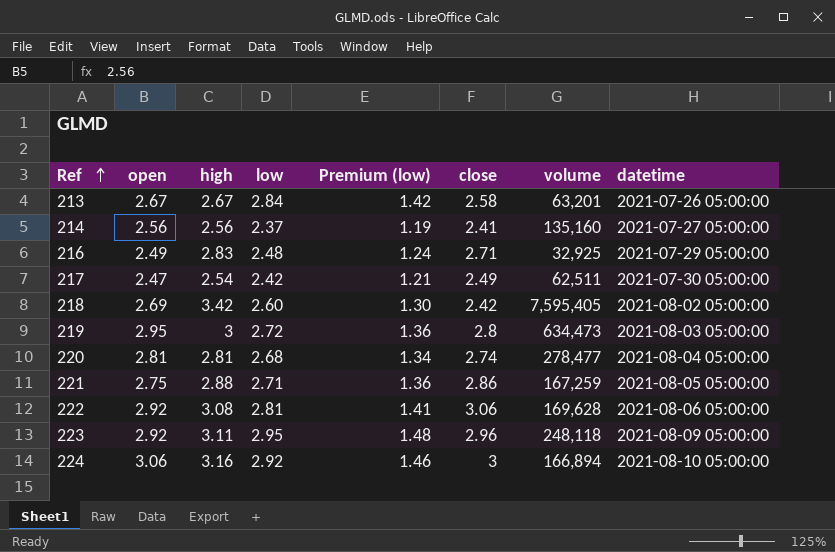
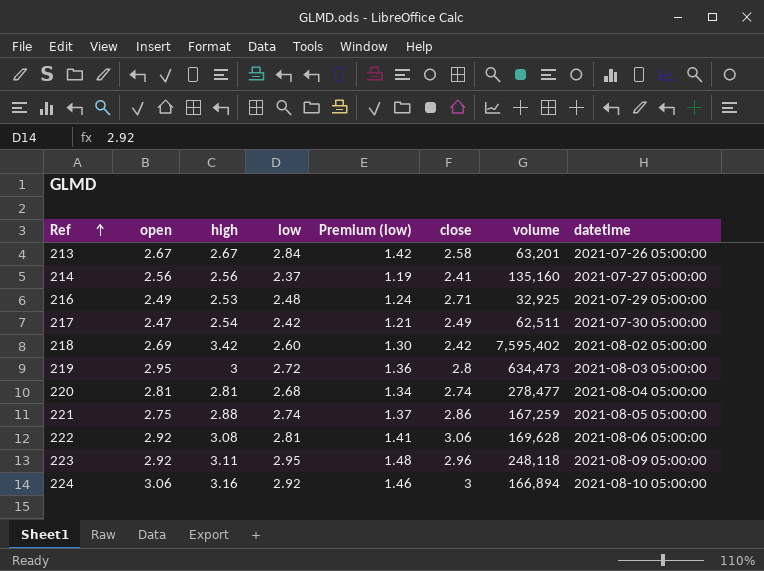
216 | high: 2.83 -> 2.53
218 | volume: 7,595,405 -> 7,595,402
221 | low: 2.71 -> 2.74
221 | Premium (low): 1.36 -> 1.37

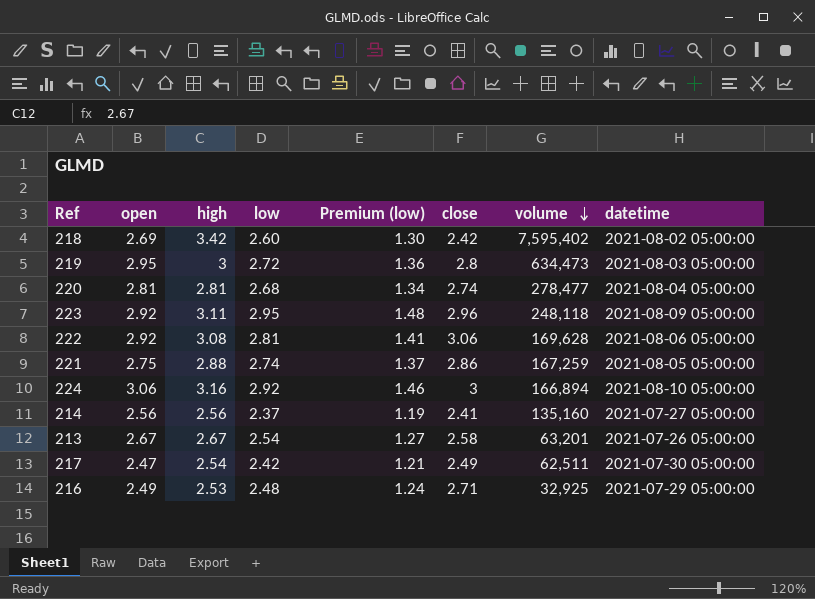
row order: Ref ascending -> volume descending
213 | low: 2.84 -> 2.54
213 | Premium (low): 1.42 -> 1.27

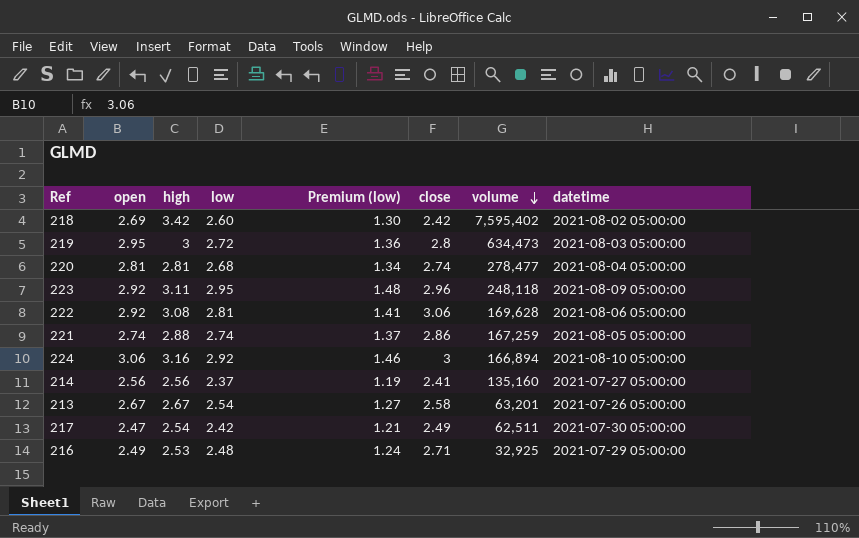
221 | open: 2.75 -> 2.74

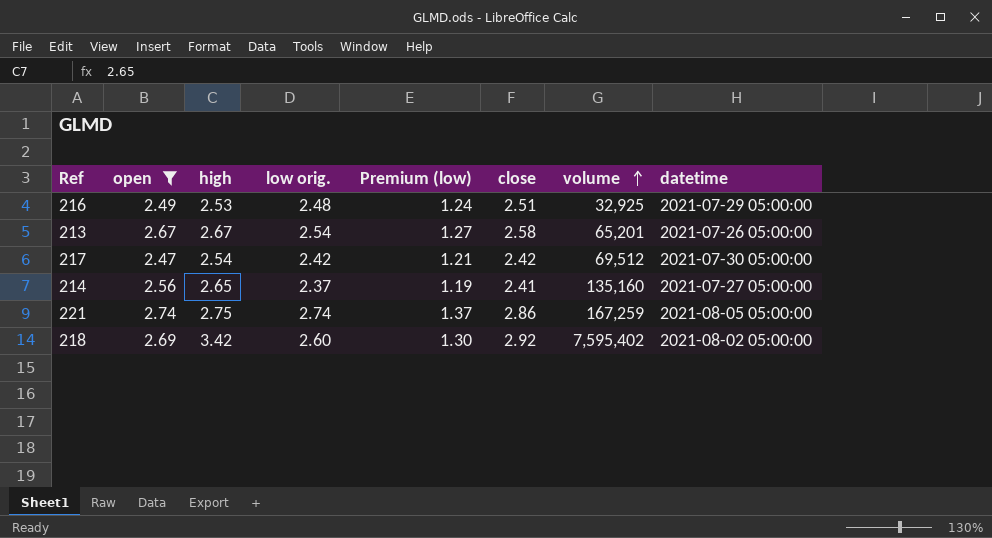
filter: none -> open <= 2.74
row order: volume descending -> volume ascending
column name: low -> low orig.
216 | close: 2.71 -> 2.51
213 | volume: 63,201 -> 65,201
217 | close: 2.49 -> 2.42
217 | volume: 62,511 -> 69,512
214 | high: 2.56 -> 2.65
221 | high: 2.88 -> 2.75
218 | close: 2.42 -> 2.92

